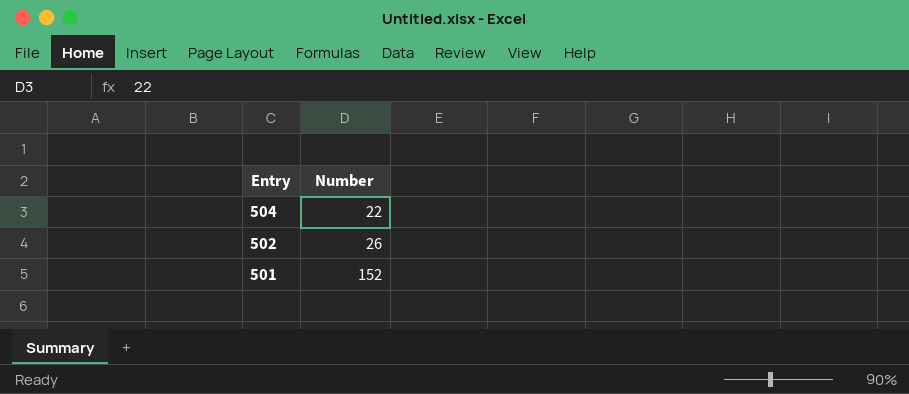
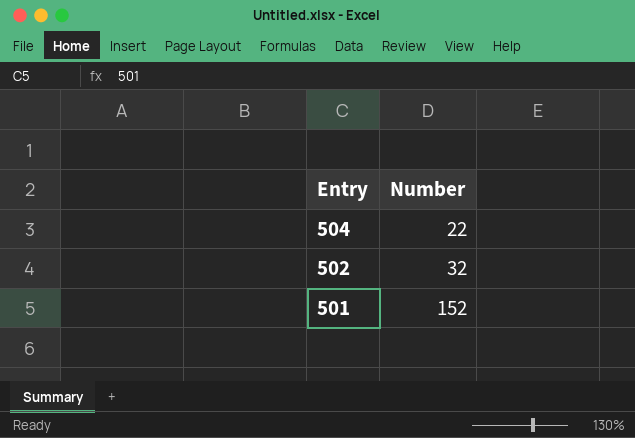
502 | Number: 26 -> 32

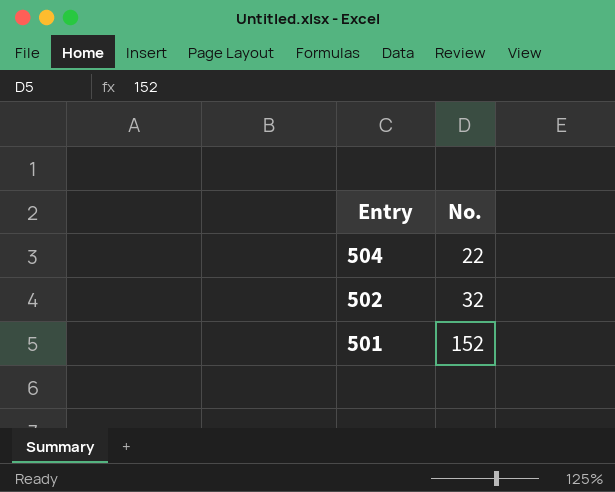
column name: Number -> No.

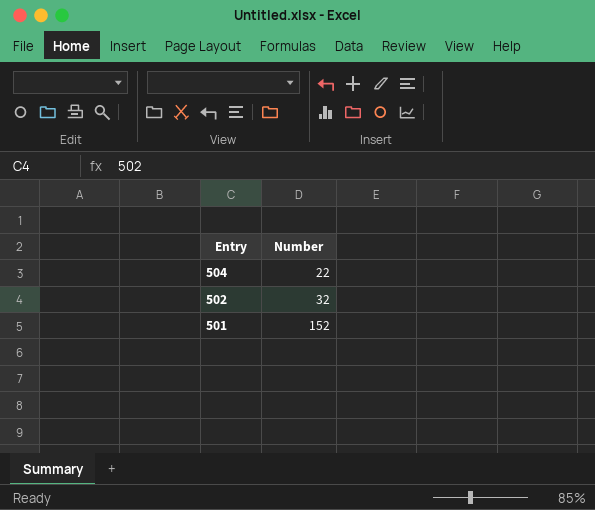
column name: No. -> Number

